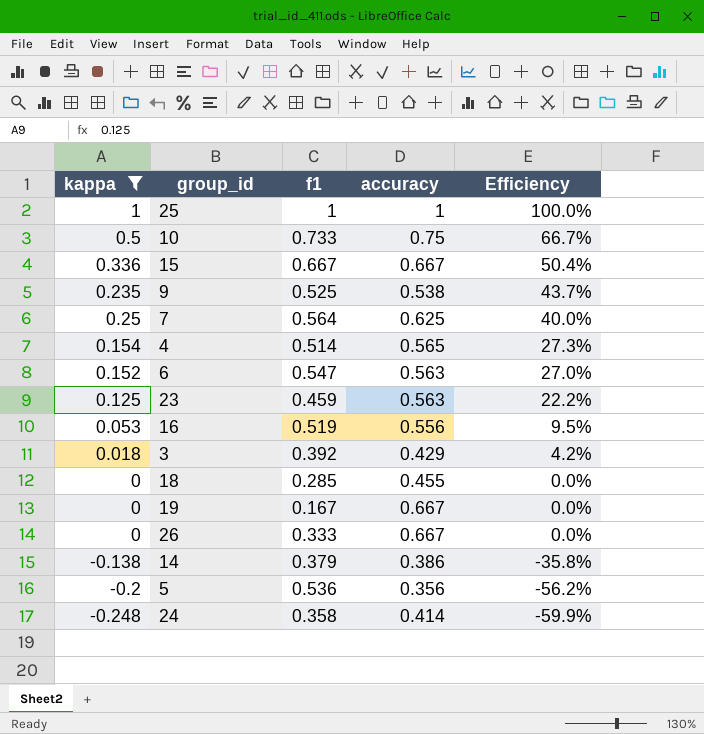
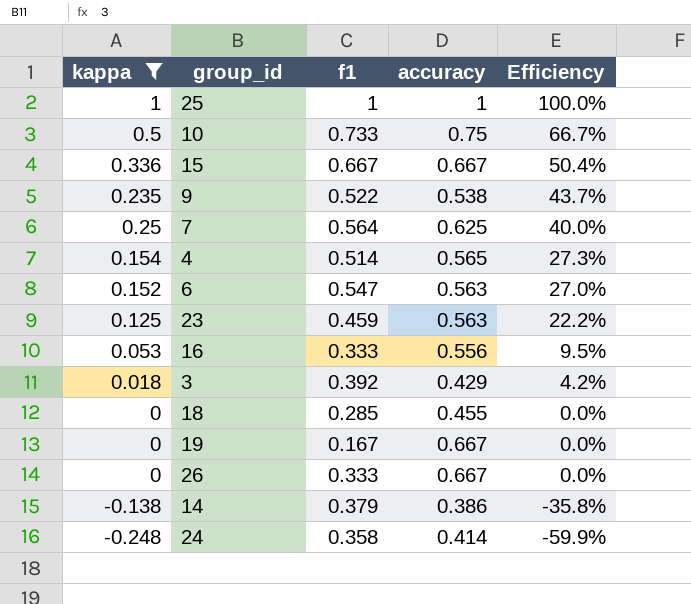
row 5: -0.2 | 0.536 | 0.356 | -56.2% -> none
9 | f1: 0.525 -> 0.522
16 | f1: 0.519 -> 0.333

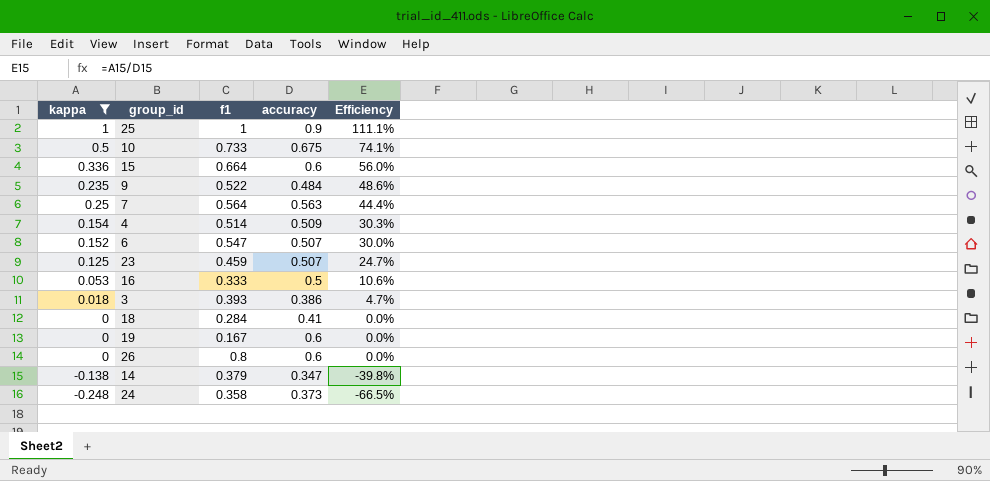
25 | accuracy: 1 -> 0.9
25 | Efficiency: 100.0% -> 111.1%
10 | accuracy: 0.75 -> 0.675
10 | Efficiency: 66.7% -> 74.1%
15 | f1: 0.667 -> 0.664
15 | accuracy: 0.667 -> 0.6
15 | Efficiency: 50.4% -> 56.0%
9 | accuracy: 0.538 -> 0.484
9 | Efficiency: 43.7% -> 48.6%
7 | accuracy: 0.625 -> 0.563
7 | Efficiency: 40.0% -> 44.4%
4 | accuracy: 0.565 -> 0.509
4 | Efficiency: 27.3% -> 30.3%
6 | accuracy: 0.563 -> 0.507
6 | Efficiency: 27.0% -> 30.0%
23 | accuracy: 0.563 -> 0.507
23 | Efficiency: 22.2% -> 24.7%
16 | accuracy: 0.556 -> 0.5
16 | Efficiency: 9.5% -> 10.6%
3 | f1: 0.392 -> 0.393
3 | accuracy: 0.429 -> 0.386
3 | Efficiency: 4.2% -> 4.7%
18 | f1: 0.285 -> 0.284
18 | accuracy: 0.455 -> 0.41
19 | accuracy: 0.667 -> 0.6
26 | f1: 0.333 -> 0.8
26 | accuracy: 0.667 -> 0.6
14 | accuracy: 0.386 -> 0.347
14 | Efficiency: -35.8% -> -39.8%
24 | accuracy: 0.414 -> 0.373
24 | Efficiency: -59.9% -> -66.5%

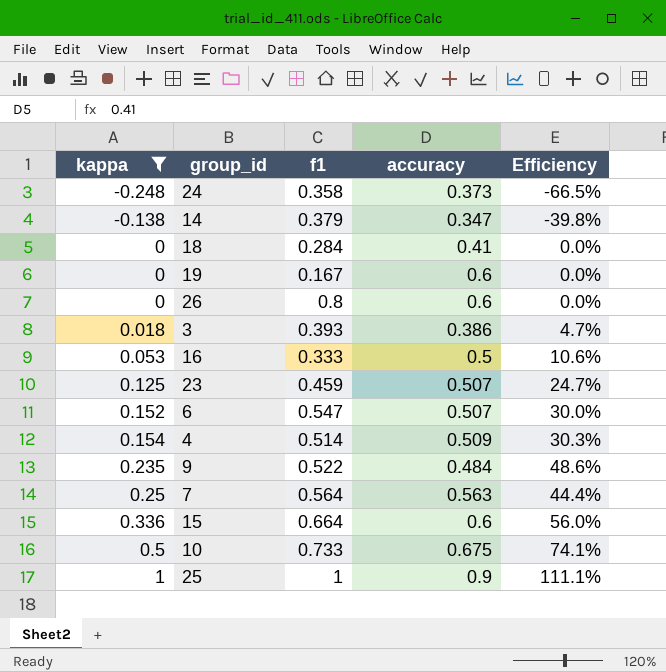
row order: Efficiency descending -> kappa ascending

